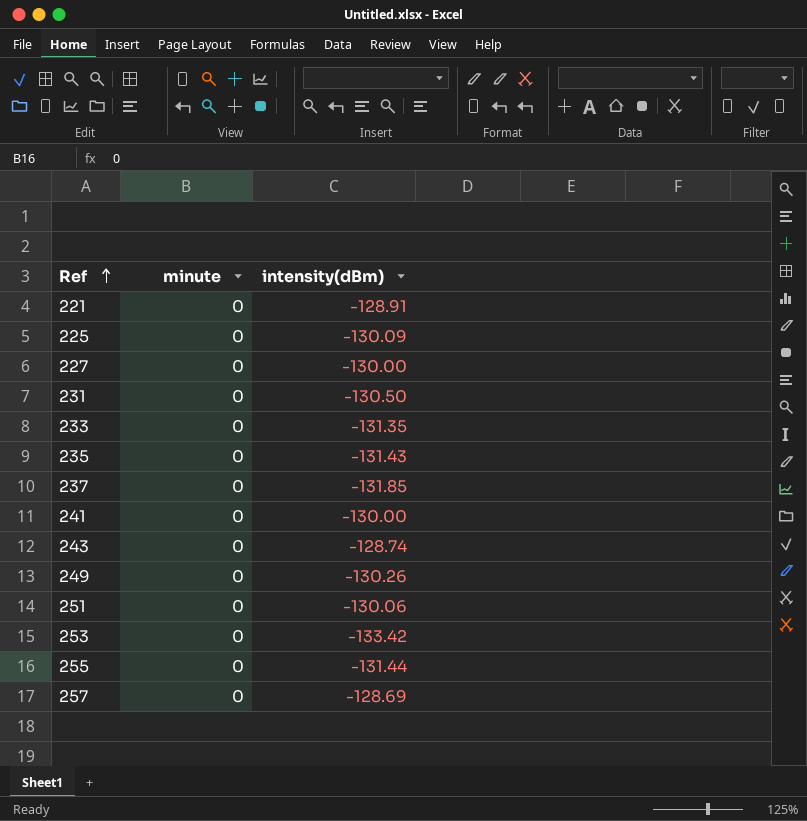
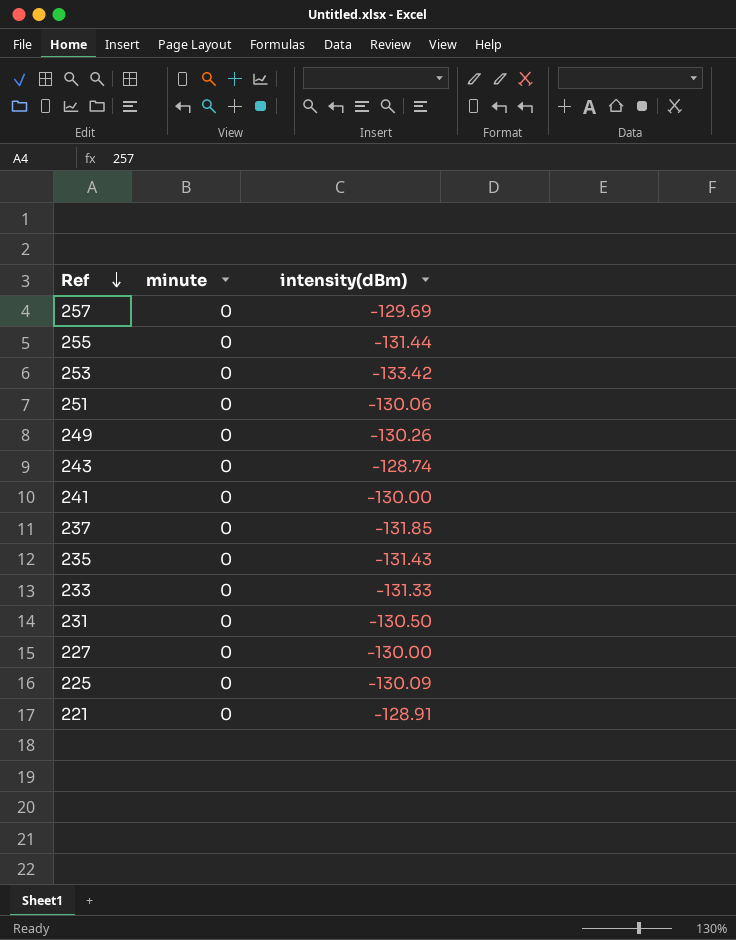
row order: Ref ascending -> Ref descending
257 | intensity(dBm): -128.69 -> -129.69
233 | intensity(dBm): -131.35 -> -131.33

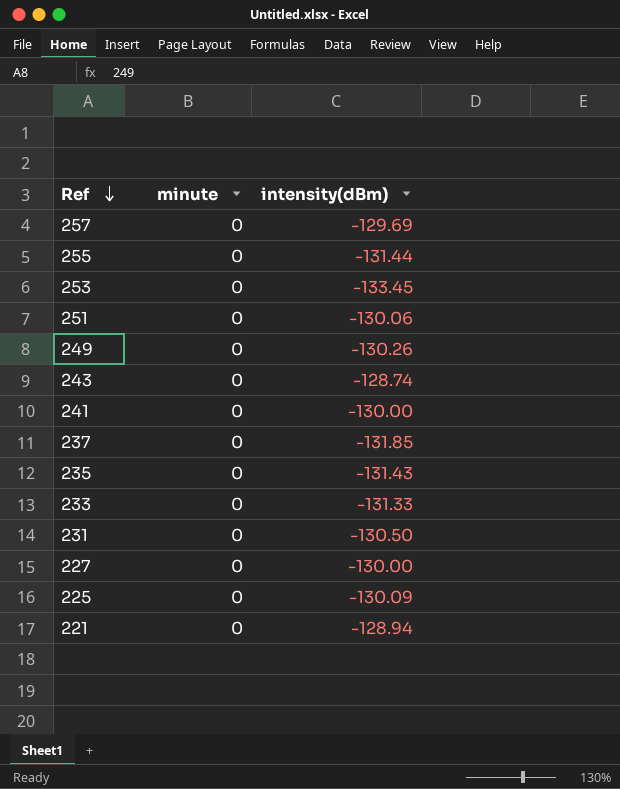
253 | intensity(dBm): -133.42 -> -133.45
221 | intensity(dBm): -128.91 -> -128.94

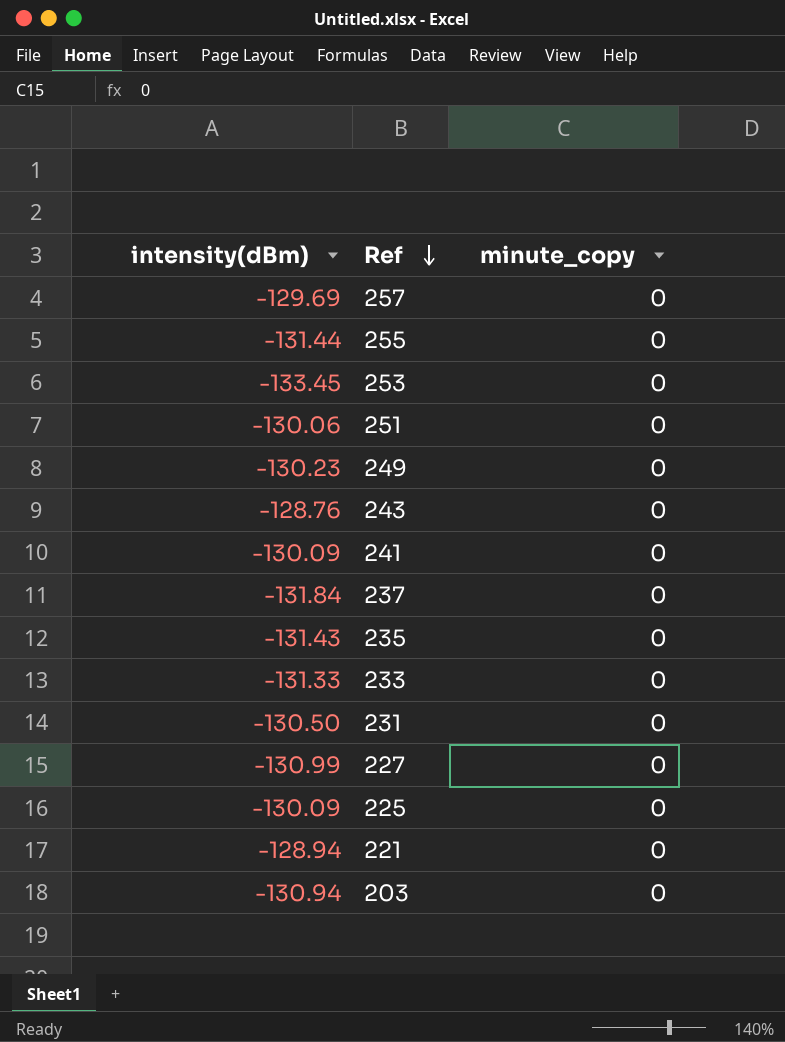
column intensity(dBm) | position: 3 -> 1
column name: minute -> minute_copy
249 | intensity(dBm): -130.26 -> -130.23
243 | intensity(dBm): -128.74 -> -128.76
241 | intensity(dBm): -130.00 -> -130.09
237 | intensity(dBm): -131.85 -> -131.84
227 | intensity(dBm): -130.00 -> -130.99
row 203: none -> -130.94 | 0

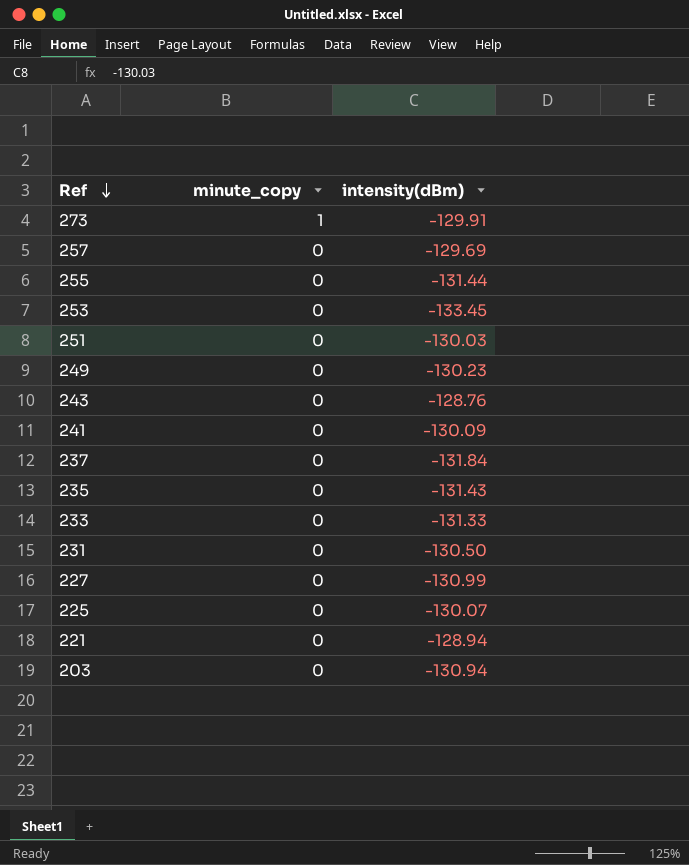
column intensity(dBm) | position: 1 -> 3
row 273: none -> 1 | -129.91
251 | intensity(dBm): -130.06 -> -130.03
225 | intensity(dBm): -130.09 -> -130.07

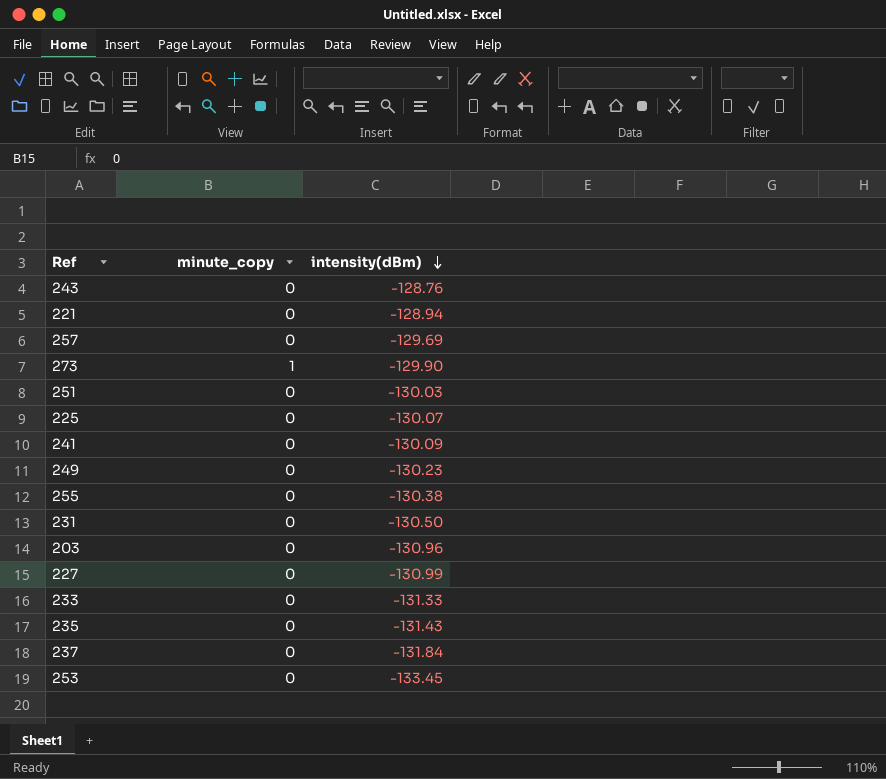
row order: Ref descending -> intensity(dBm) descending
273 | intensity(dBm): -129.91 -> -129.90
255 | intensity(dBm): -131.44 -> -130.38
203 | intensity(dBm): -130.94 -> -130.96

